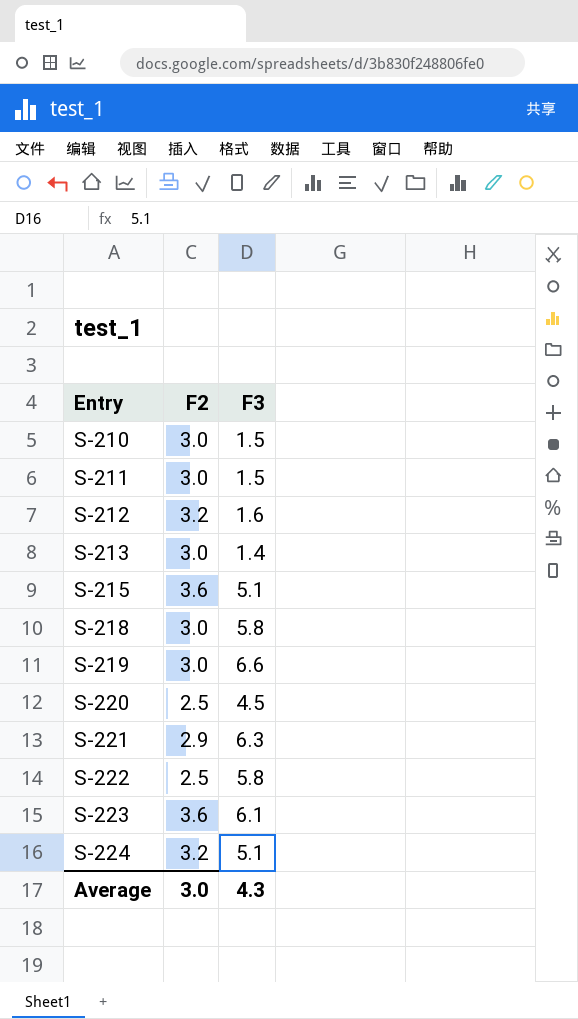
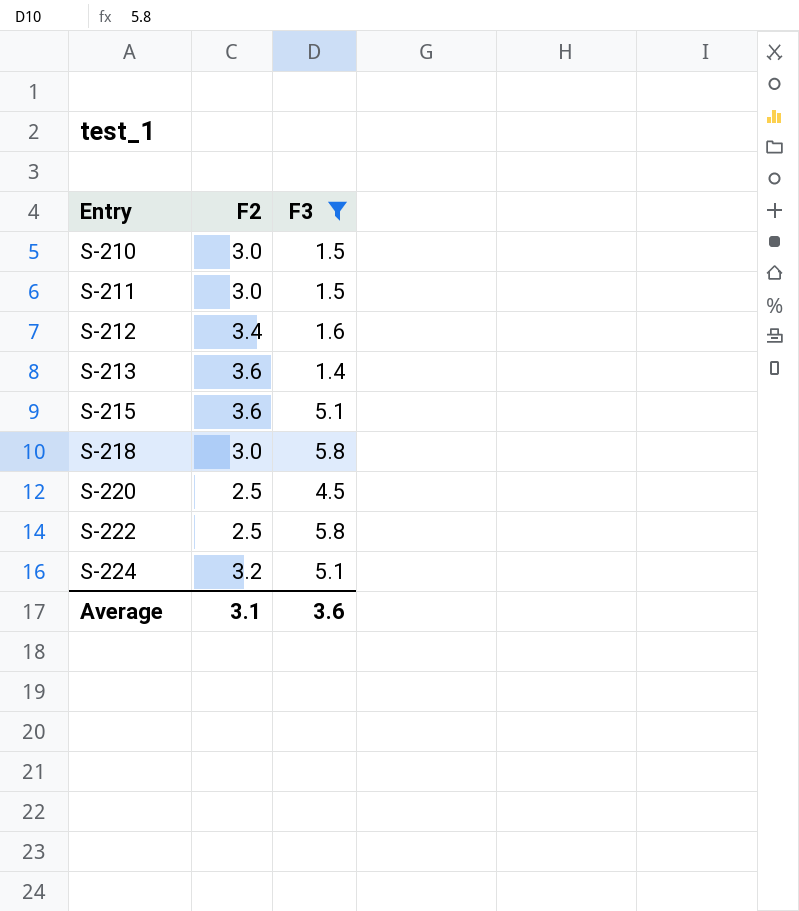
filter: none -> F3 <= 5.8
S-212 | F2: 3.2 -> 3.4
S-213 | F2: 3.0 -> 3.6
Average | F2: 3.0 -> 3.1
Average | F3: 4.3 -> 3.6

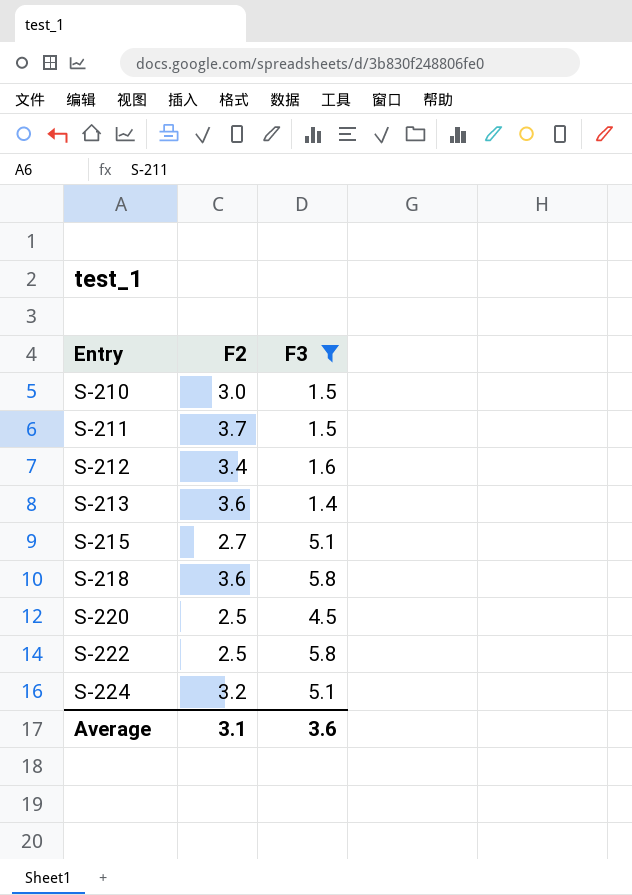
S-211 | F2: 3.0 -> 3.7
S-215 | F2: 3.6 -> 2.7
S-218 | F2: 3.0 -> 3.6

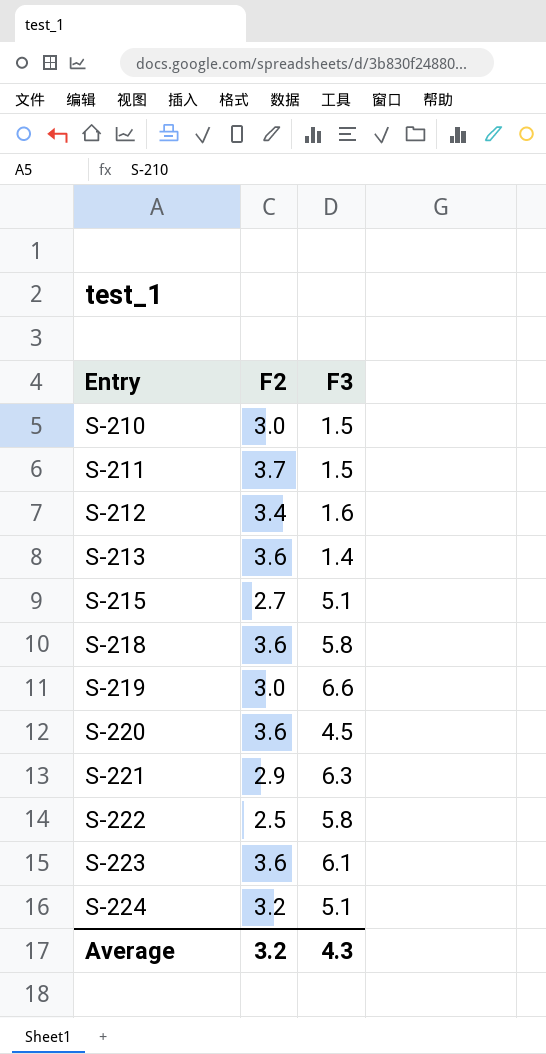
filter: F3 <= 5.8 -> none
S-220 | F2: 2.5 -> 3.6
Average | F2: 3.1 -> 3.2
Average | F3: 3.6 -> 4.3

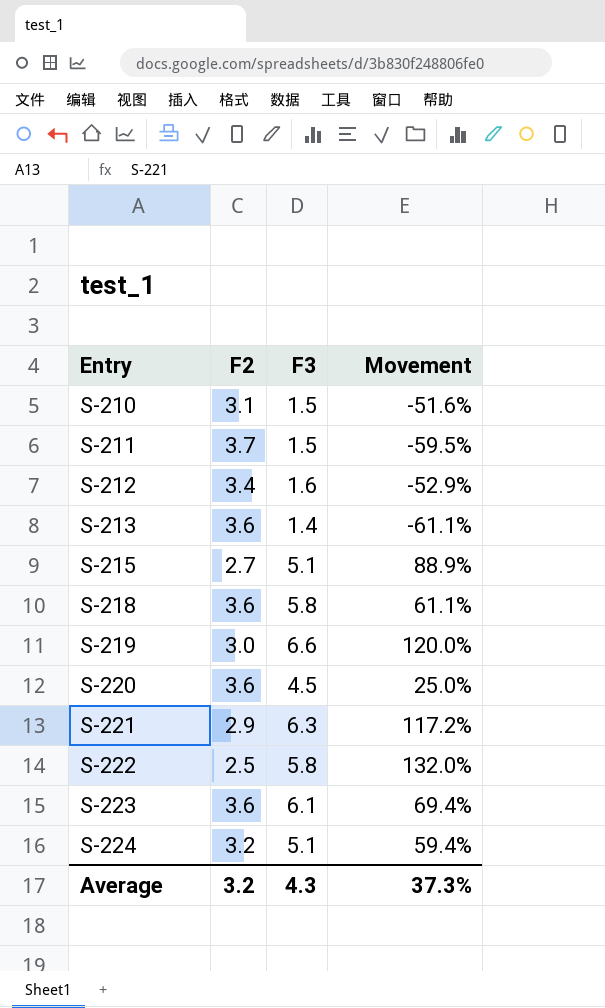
column Movement | formula: none -> ([F3] - [F2]) / [F2]
S-210 | F2: 3.0 -> 3.1

